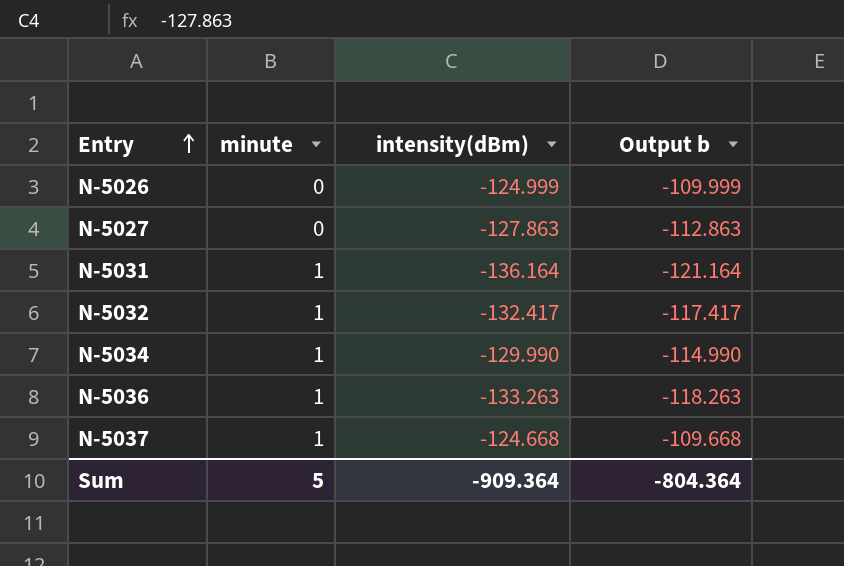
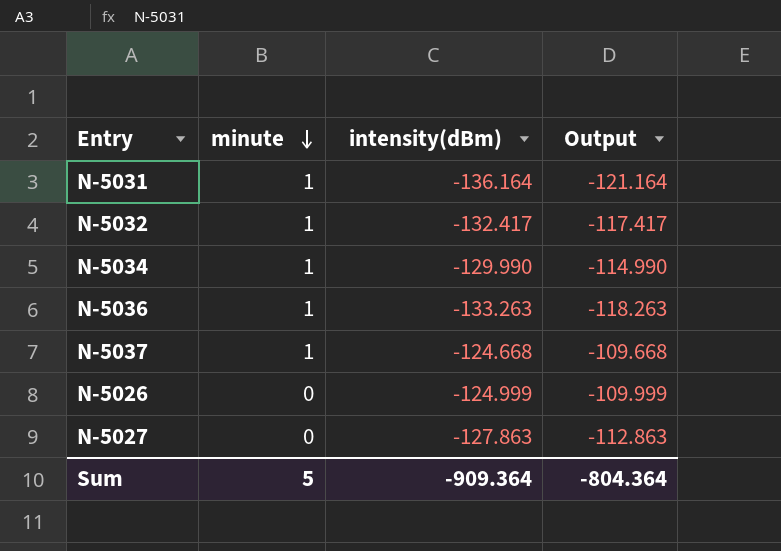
row order: Entry ascending -> minute descending
column name: Output b -> Output

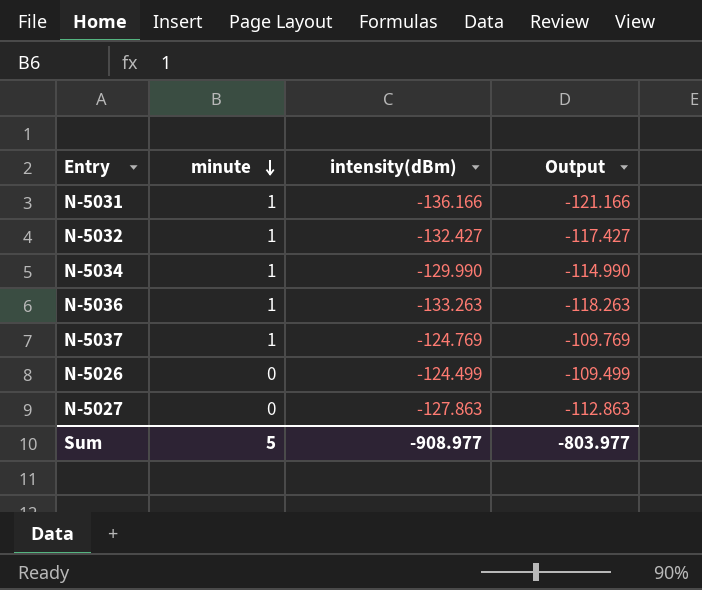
N-5031 | intensity(dBm): -136.164 -> -136.166
N-5031 | Output: -121.164 -> -121.166
N-5032 | intensity(dBm): -132.417 -> -132.427
N-5032 | Output: -117.417 -> -117.427
N-5037 | intensity(dBm): -124.668 -> -124.769
N-5037 | Output: -109.668 -> -109.769
N-5026 | intensity(dBm): -124.999 -> -124.499
N-5026 | Output: -109.999 -> -109.499
Sum | intensity(dBm): -909.364 -> -908.977
Sum | Output: -804.364 -> -803.977

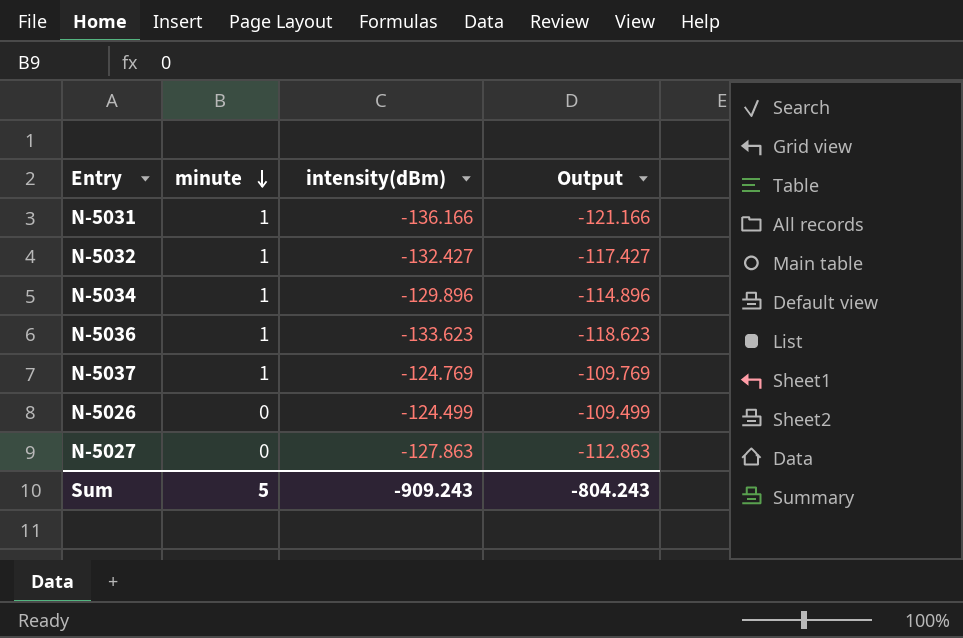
N-5034 | intensity(dBm): -129.990 -> -129.896
N-5034 | Output: -114.990 -> -114.896
N-5036 | intensity(dBm): -133.263 -> -133.623
N-5036 | Output: -118.263 -> -118.623
Sum | intensity(dBm): -908.977 -> -909.243
Sum | Output: -803.977 -> -804.243

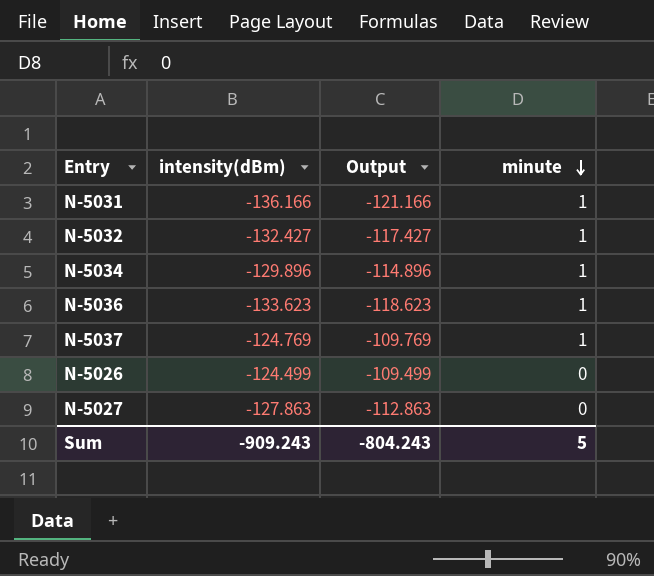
column minute | position: 2 -> 4

